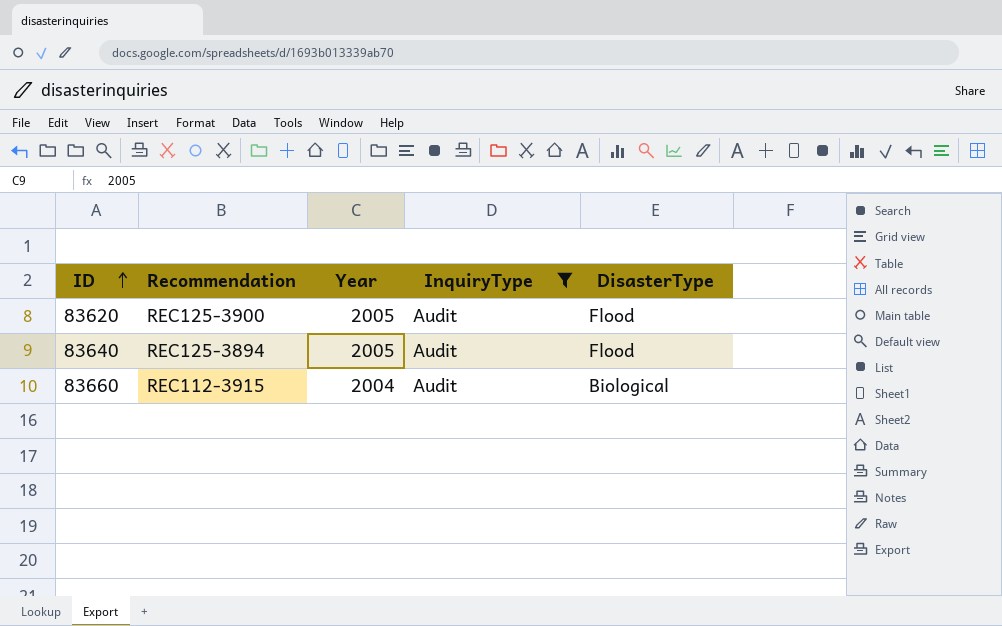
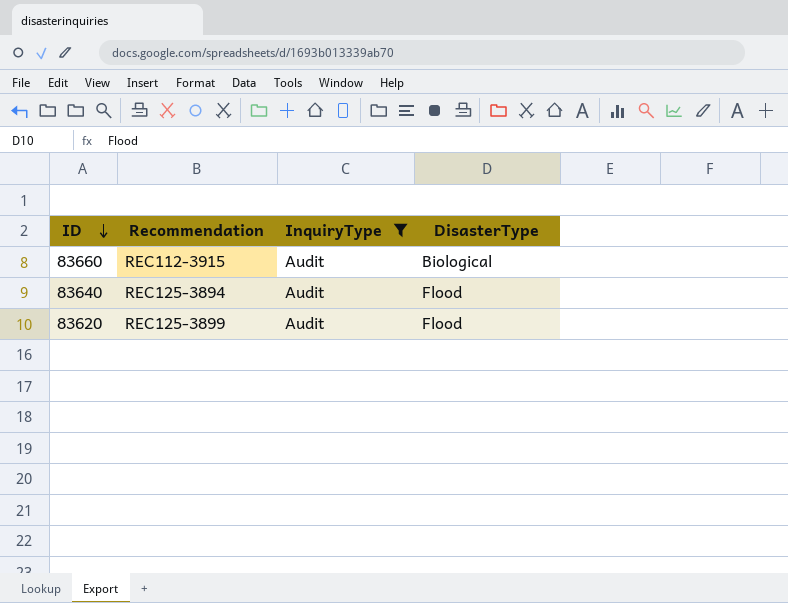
row order: ID ascending -> ID descending
column Year | position: 3 -> none
83620 | Recommendation: REC125-3900 -> REC125-3899

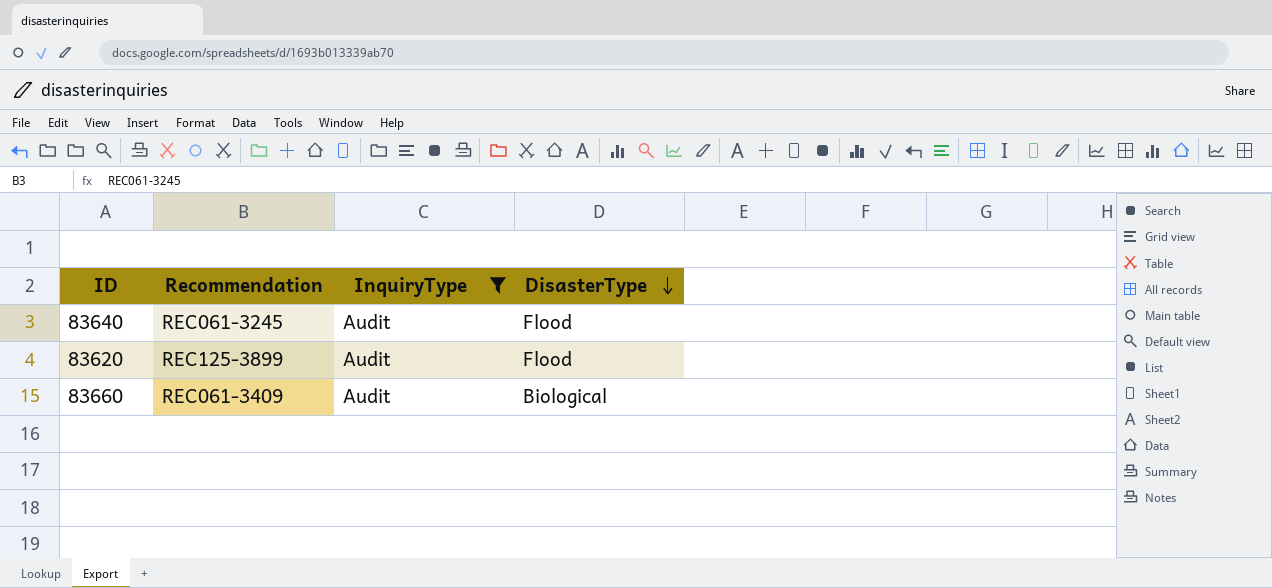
row order: ID descending -> DisasterType descending
83640 | Recommendation: REC125-3894 -> REC061-3245
83660 | Recommendation: REC112-3915 -> REC061-3409

